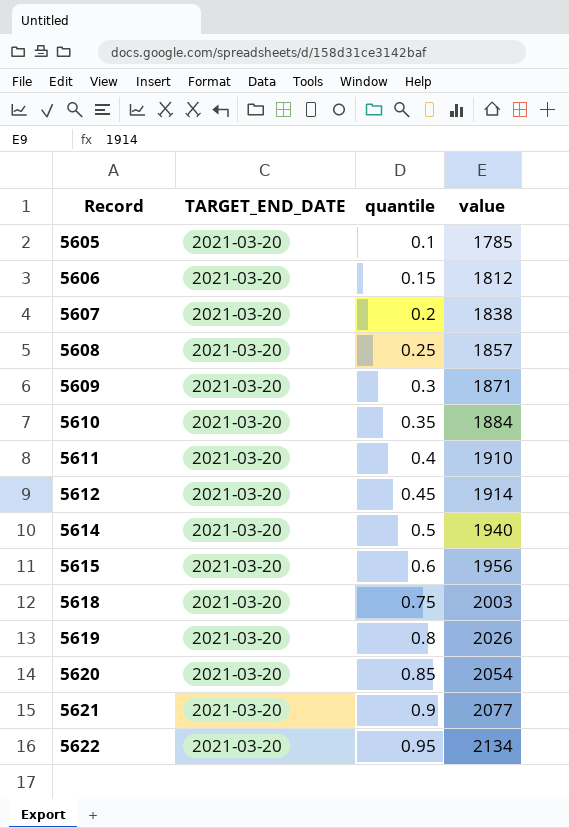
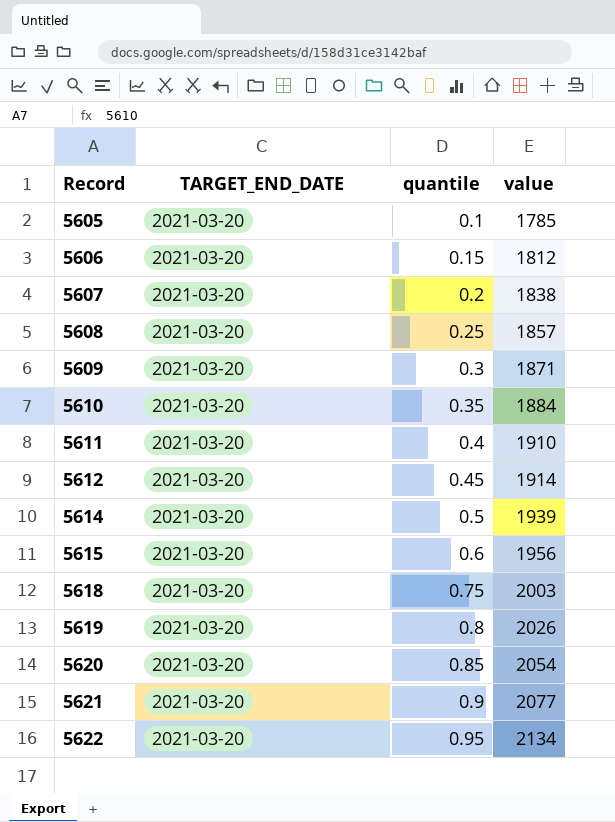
5614 | value: 1940 -> 1939

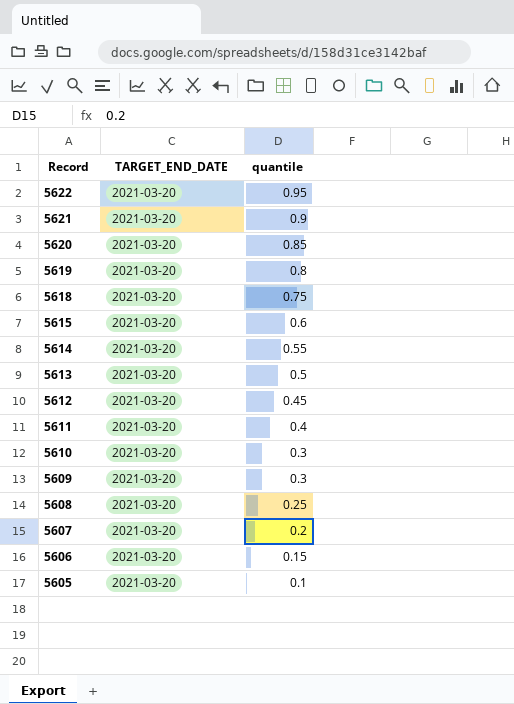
row order: Record ascending -> Record descending
column value | position: 4 -> none
5614 | quantile: 0.5 -> 0.55
row 5613: none -> 2021-03-20 | 0.5
5610 | quantile: 0.35 -> 0.3

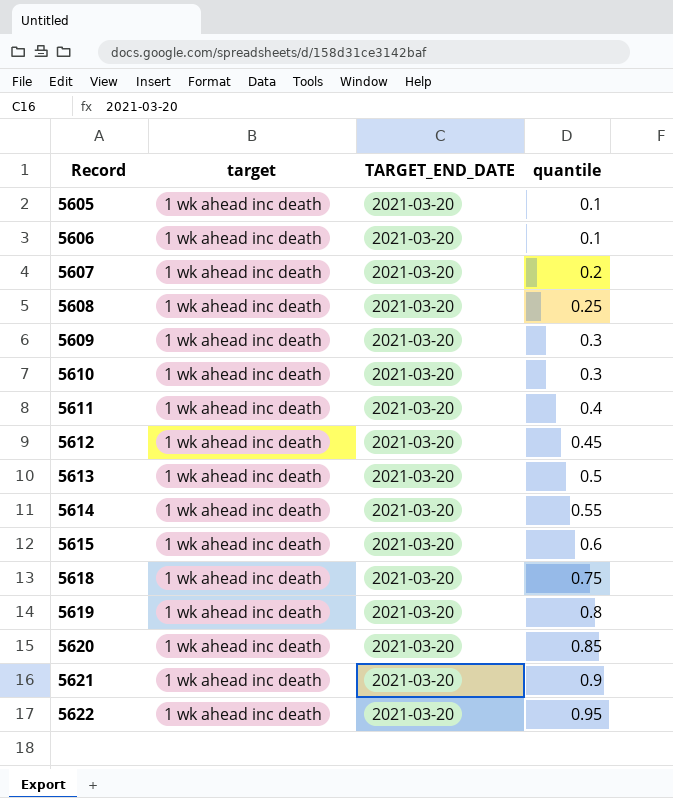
row order: Record descending -> Record ascending
column target | position: none -> 2
5606 | quantile: 0.15 -> 0.1

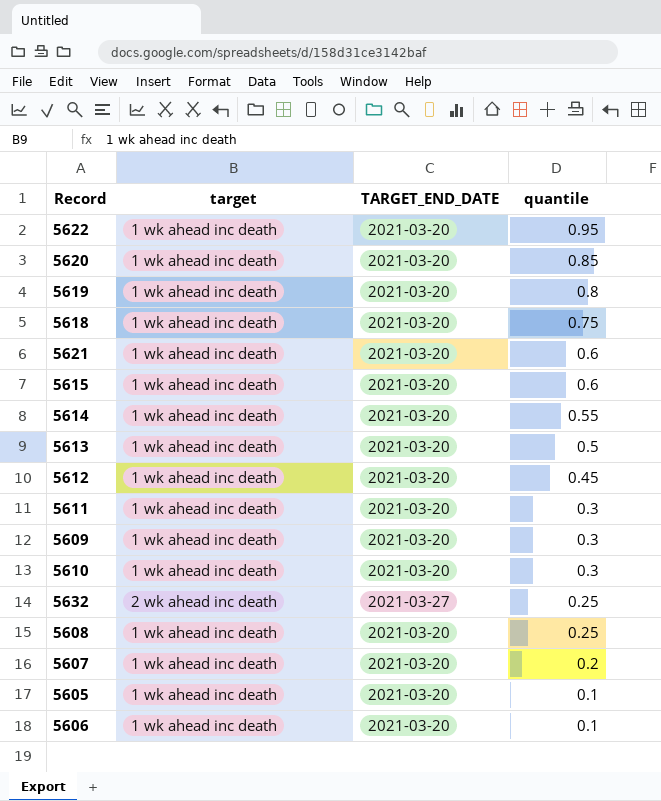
row order: Record ascending -> quantile descending
5621 | quantile: 0.9 -> 0.6
5611 | quantile: 0.4 -> 0.3
row 5632: none -> 2 wk ahead inc death | 2021-03-27 | 0.25

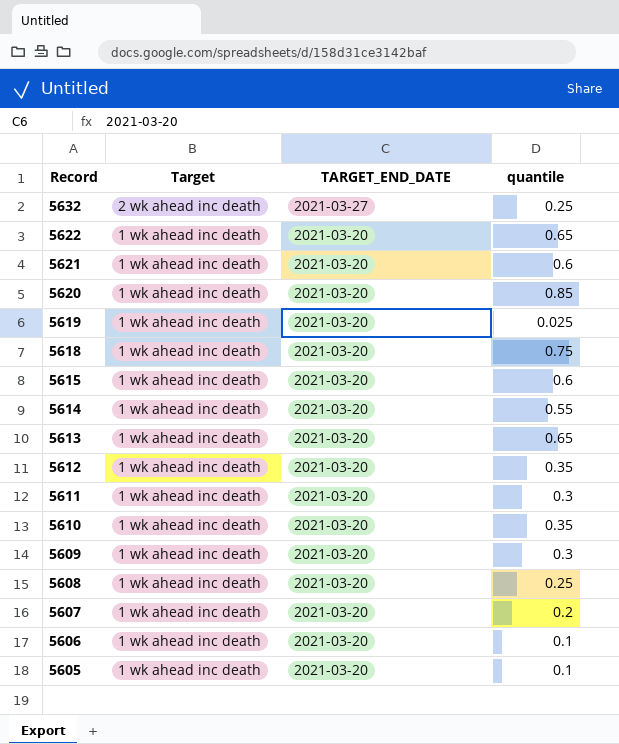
row order: quantile descending -> Record descending
column name: target -> Target
5622 | quantile: 0.95 -> 0.65
5619 | quantile: 0.8 -> 0.025
5613 | quantile: 0.5 -> 0.65
5612 | quantile: 0.45 -> 0.35
5610 | quantile: 0.3 -> 0.35

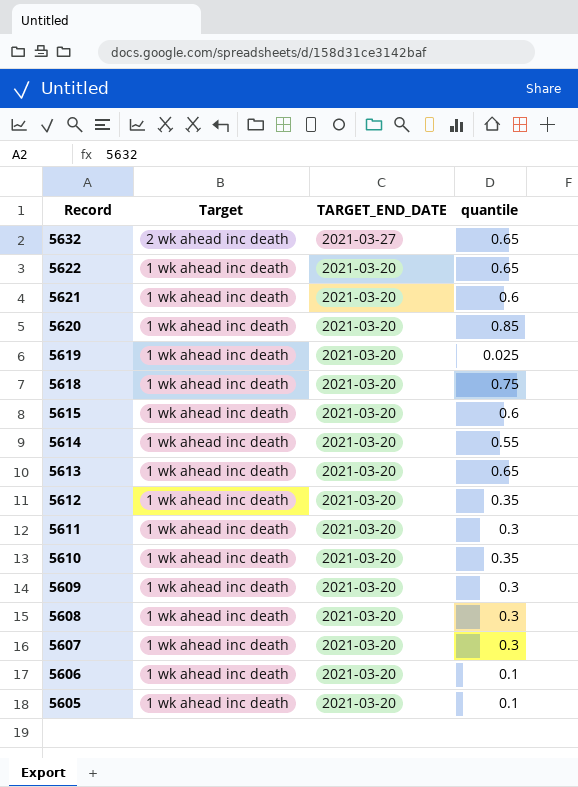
5632 | quantile: 0.25 -> 0.65
5608 | quantile: 0.25 -> 0.3
5607 | quantile: 0.2 -> 0.3

